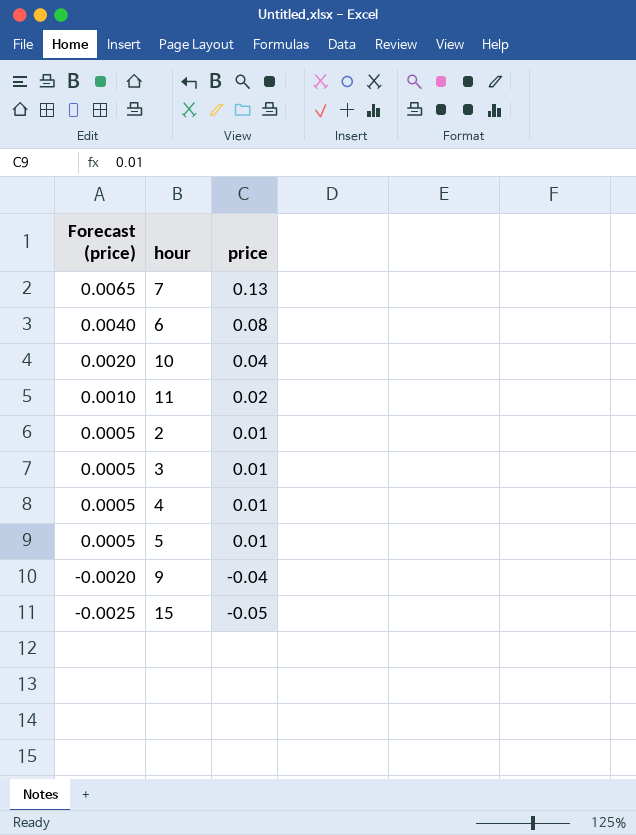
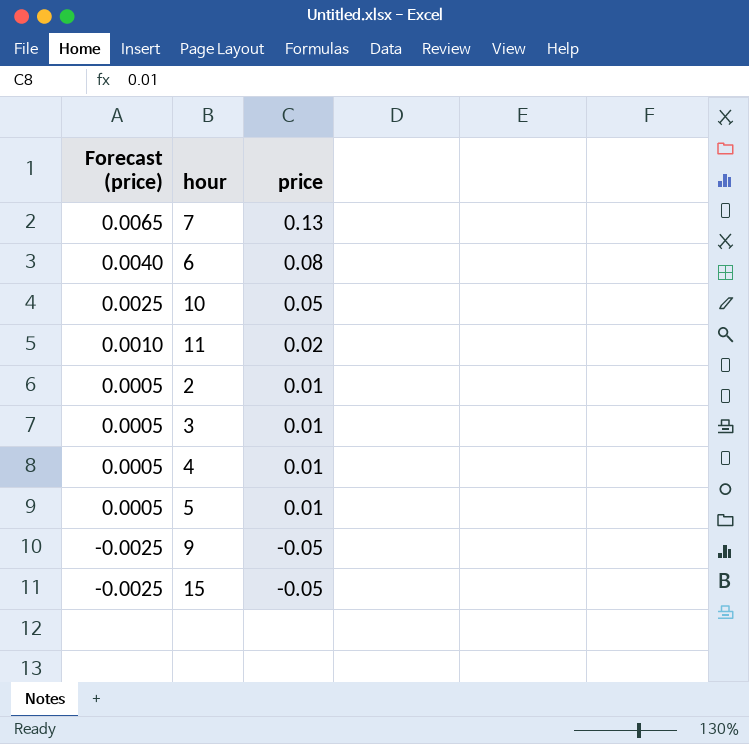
10 | Forecast (price): 0.0020 -> 0.0025
10 | price: 0.04 -> 0.05
9 | Forecast (price): -0.0020 -> -0.0025
9 | price: -0.04 -> -0.05

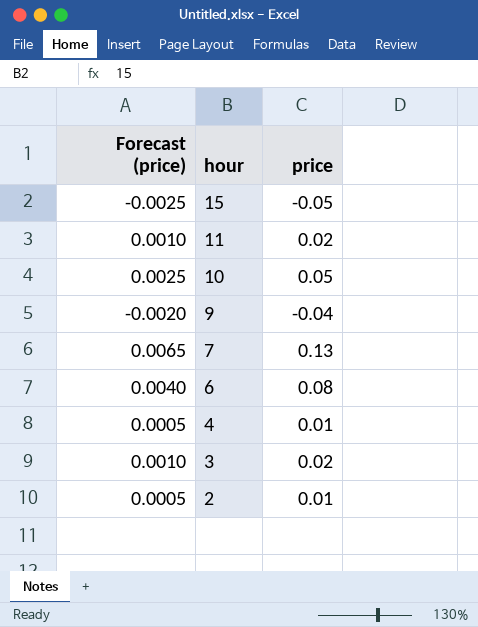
row order: Forecast (price) descending -> hour descending
row 5: 0.0005 | 0.01 -> none
9 | Forecast (price): -0.0025 -> -0.0020
9 | price: -0.05 -> -0.04
3 | Forecast (price): 0.0005 -> 0.0010
3 | price: 0.01 -> 0.02

